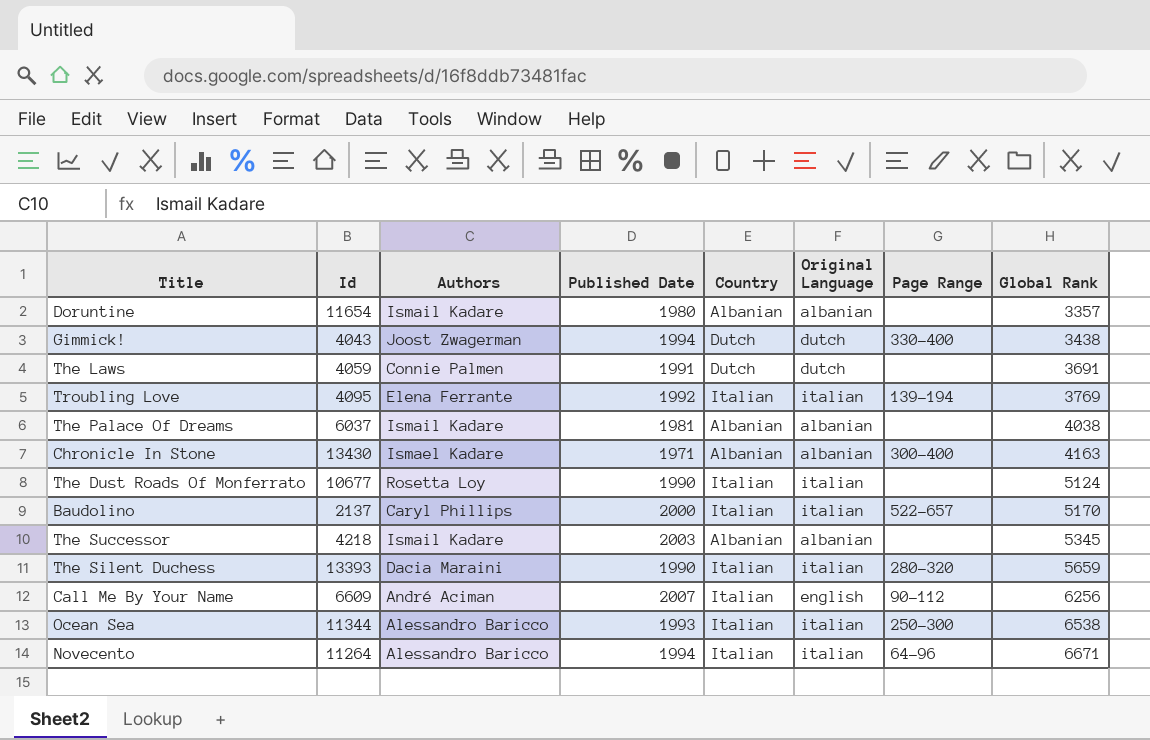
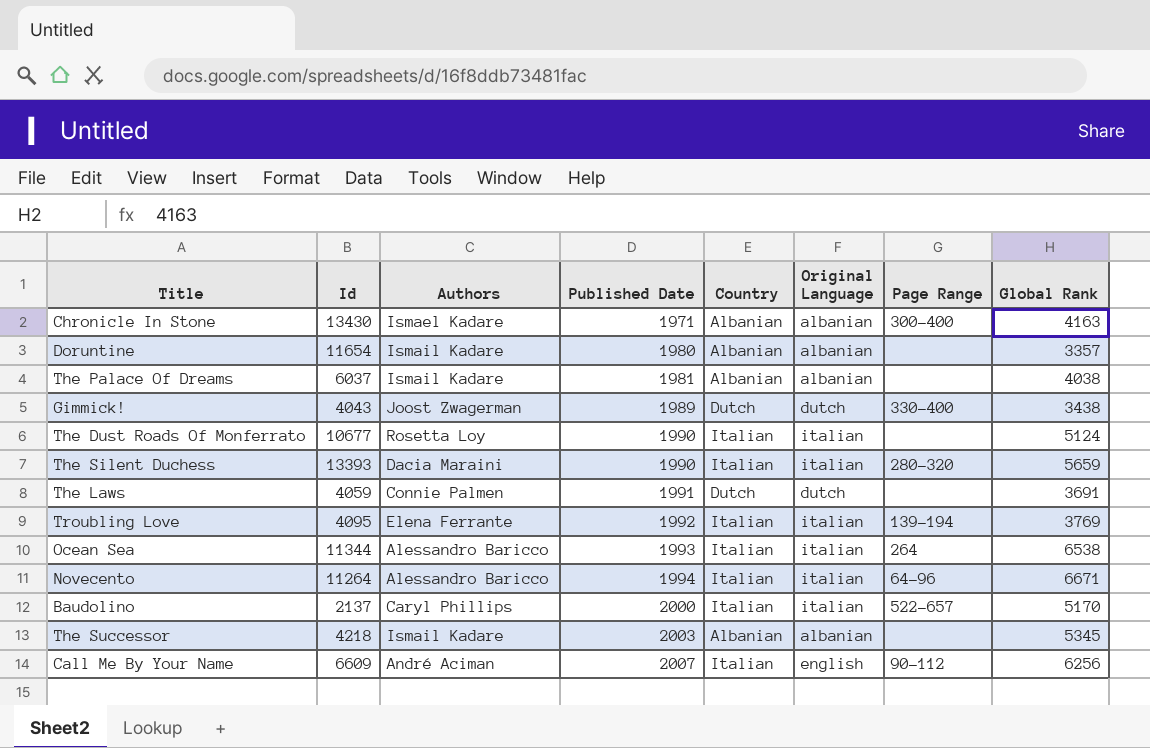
row order: Global Rank ascending -> Published Date ascending
Gimmick! | Published Date: 1994 -> 1989
Ocean Sea | Page Range: 250-300 -> 264

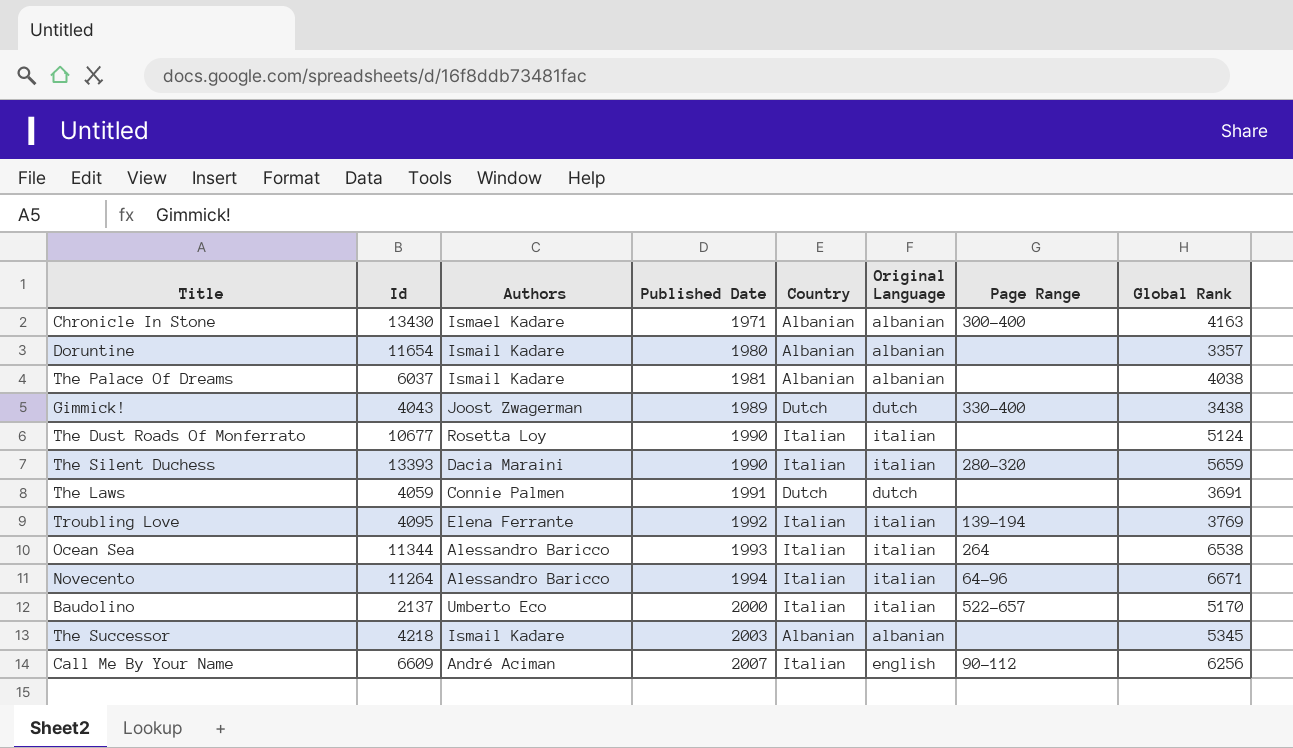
Baudolino | Authors: Caryl Phillips -> Umberto Eco

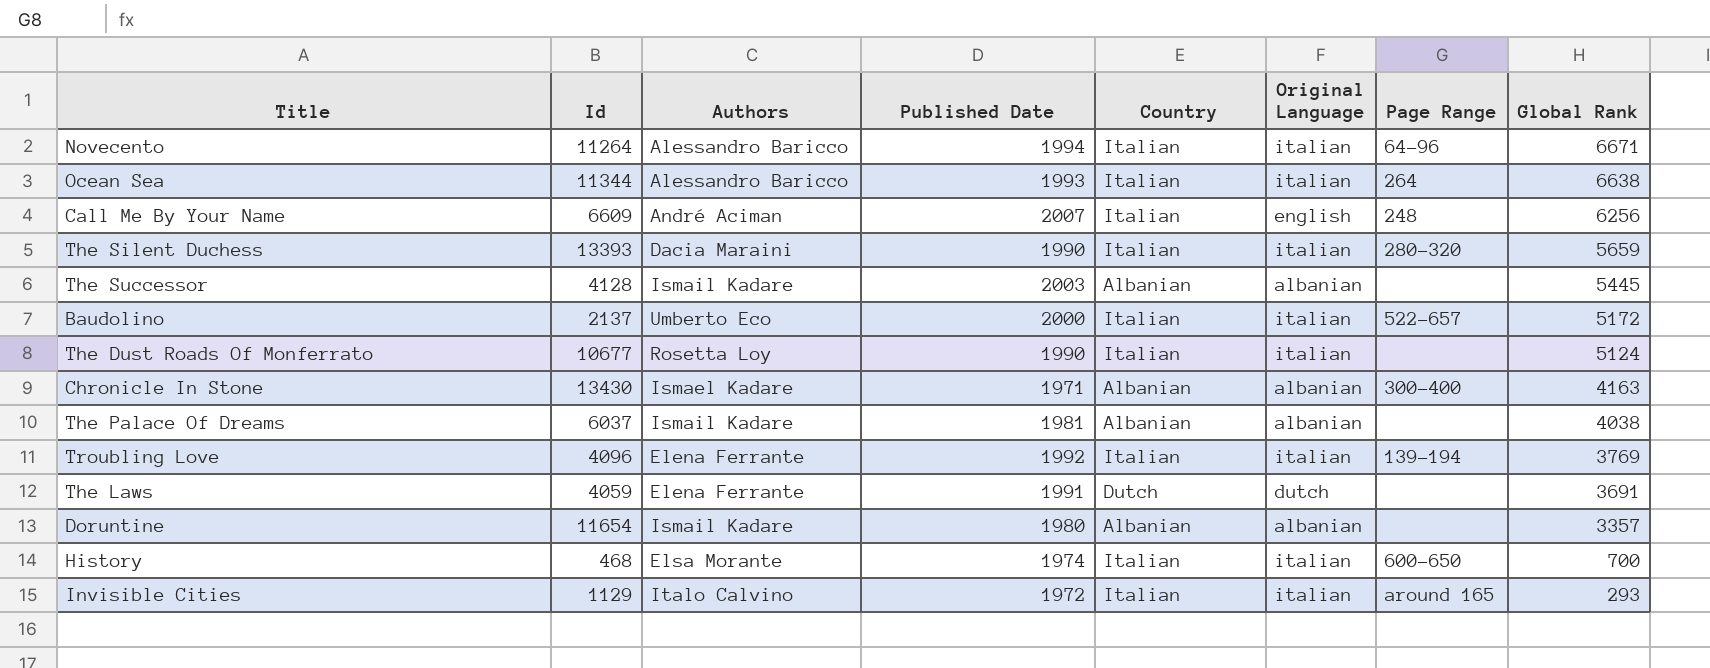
row order: Published Date ascending -> Global Rank descending
row Gimmick!: 4043 | Joost Zwagerman | 1989 | Dutch | dutch | 330-400 | 3438 -> none
Ocean Sea | Global Rank: 6538 -> 6638
Call Me By Your Name | Page Range: 90-112 -> 248
The Successor | Id: 4218 -> 4128
The Successor | Global Rank: 5345 -> 5445
Baudolino | Global Rank: 5170 -> 5172
Troubling Love | Id: 4095 -> 4096
The Laws | Authors: Connie Palmen -> Elena Ferrante
row History: none -> 468 | Elsa Morante | 1974 | Italian | italian | 600-650 | 700
row Invisible Cities: none -> 1129 | Italo Calvino | 1972 | Italian | italian | around 165 | 293

